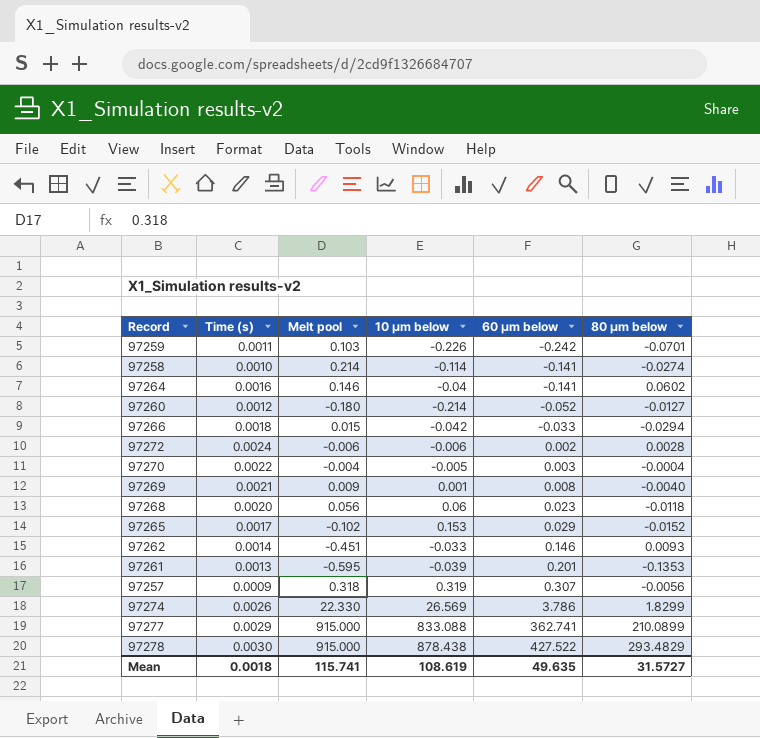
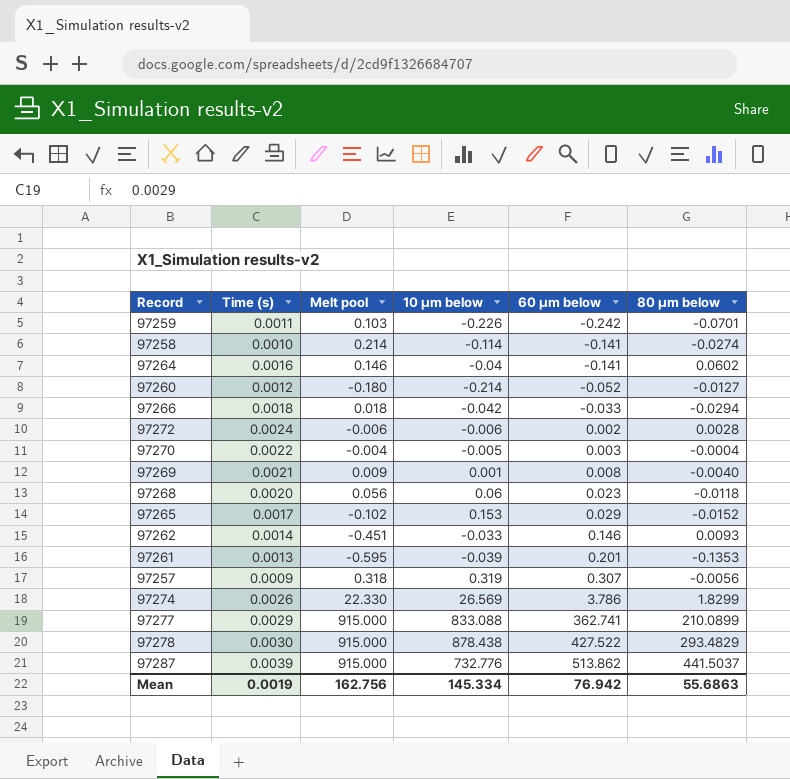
97266 | Melt pool: 0.015 -> 0.018
row 97287: none -> 0.0039 | 915.000 | 732.776 | 513.862 | 441.5037
Mean | Time (s): 0.0018 -> 0.0019
Mean | Melt pool: 115.741 -> 162.756
Mean | 10 μm below: 108.619 -> 145.334
Mean | 60 μm below: 49.635 -> 76.942
Mean | 80 μm below: 31.5727 -> 55.6863

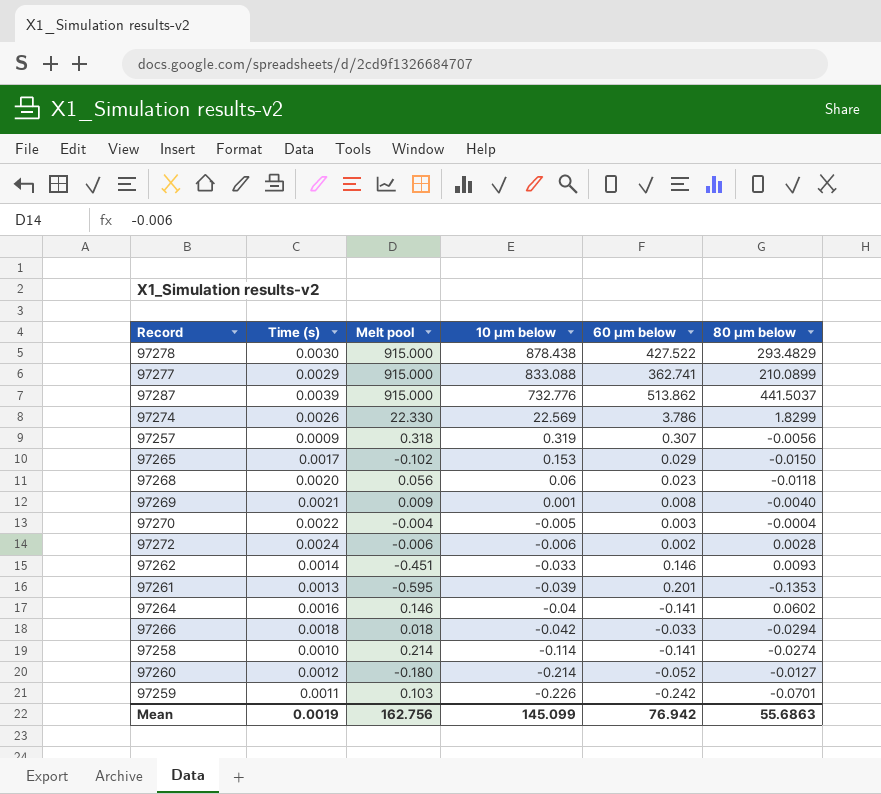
row order: 60 μm below ascending -> 10 μm below descending
97274 | 10 μm below: 26.569 -> 22.569
97265 | 80 μm below: -0.0152 -> -0.0150
Mean | 10 μm below: 145.334 -> 145.099

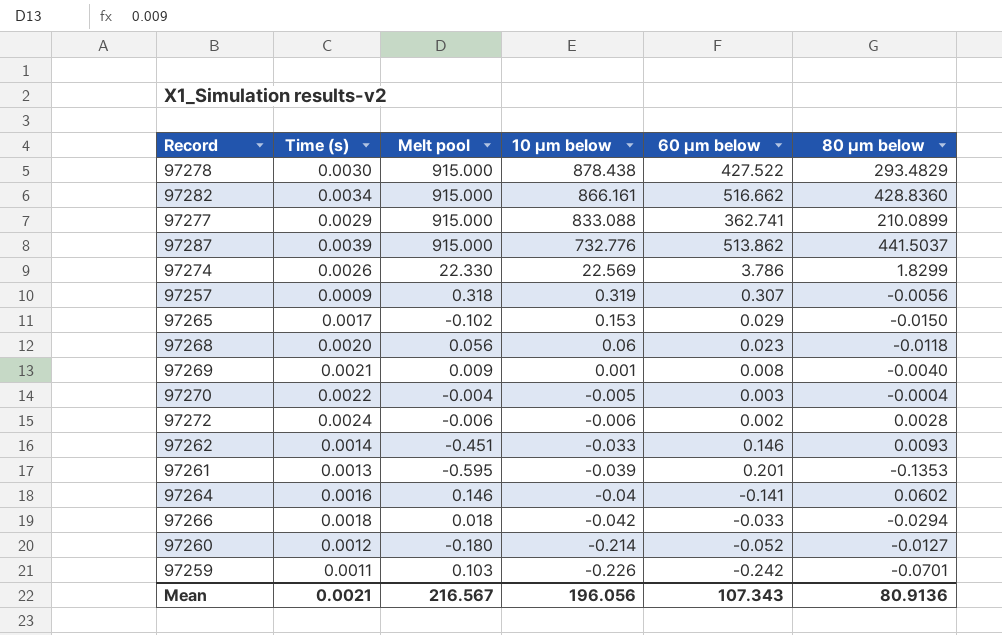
row 97258: 0.0010 | 0.214 | -0.114 | -0.141 | -0.0274 -> none
row 97282: none -> 0.0034 | 915.000 | 866.161 | 516.662 | 428.8360
Mean | Time (s): 0.0019 -> 0.0021
Mean | Melt pool: 162.756 -> 216.567
Mean | 10 μm below: 145.099 -> 196.056
Mean | 60 μm below: 76.942 -> 107.343
Mean | 80 μm below: 55.6863 -> 80.9136

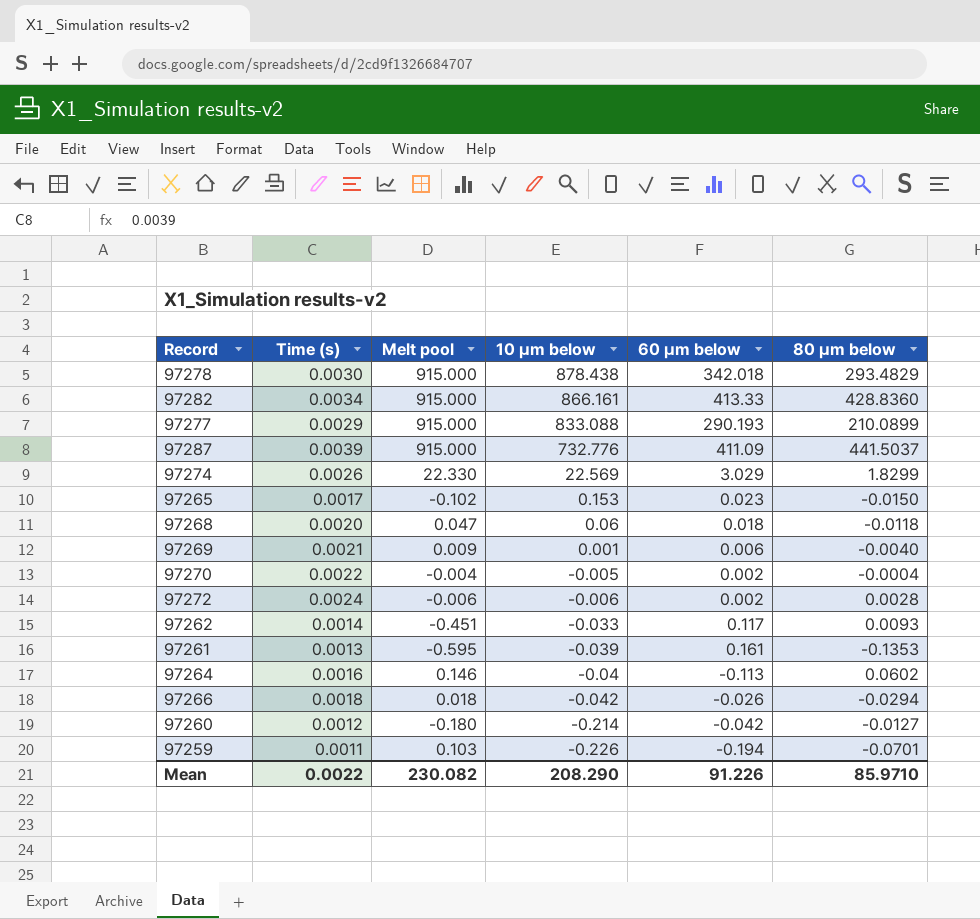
row 97257: 0.0009 | 0.318 | 0.319 | 0.307 | -0.0056 -> none
97278 | 60 μm below: 427.522 -> 342.018
97282 | 60 μm below: 516.662 -> 413.33
97277 | 60 μm below: 362.741 -> 290.193
97287 | 60 μm below: 513.862 -> 411.09
97274 | 60 μm below: 3.786 -> 3.029
97265 | 60 μm below: 0.029 -> 0.023
97268 | Melt pool: 0.056 -> 0.047
97268 | 60 μm below: 0.023 -> 0.018
97269 | 60 μm below: 0.008 -> 0.006
97270 | 60 μm below: 0.003 -> 0.002
97262 | 60 μm below: 0.146 -> 0.117
97261 | 60 μm below: 0.201 -> 0.161
97264 | 60 μm below: -0.141 -> -0.113
97266 | 60 μm below: -0.033 -> -0.026
97260 | 60 μm below: -0.052 -> -0.042
97259 | 60 μm below: -0.242 -> -0.194
Mean | Time (s): 0.0021 -> 0.0022
Mean | Melt pool: 216.567 -> 230.082
Mean | 10 μm below: 196.056 -> 208.290
Mean | 60 μm below: 107.343 -> 91.226
Mean | 80 μm below: 80.9136 -> 85.9710

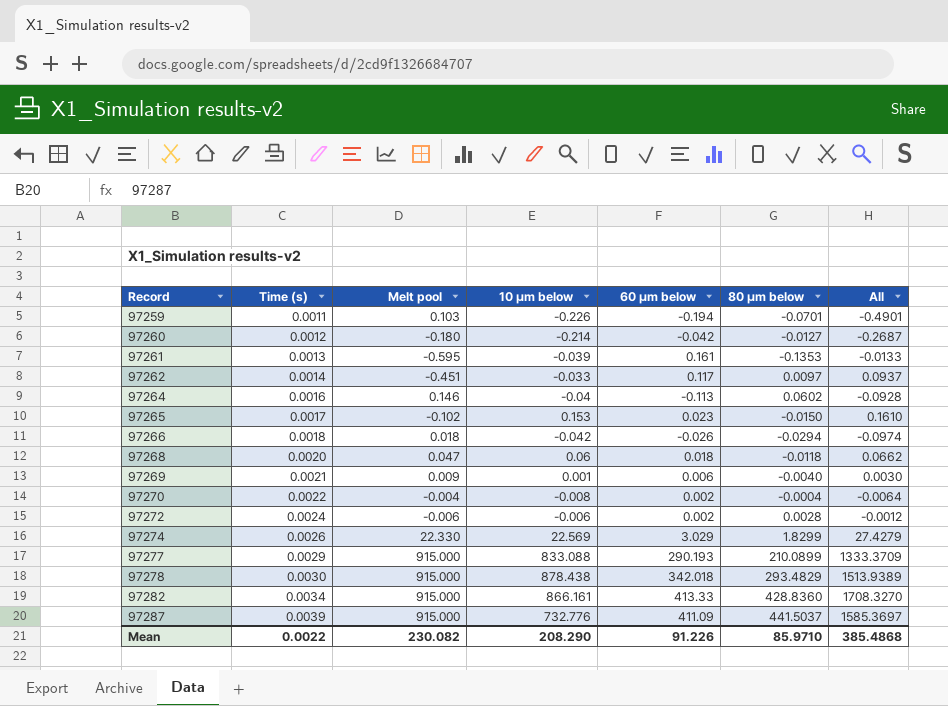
row order: 10 μm below descending -> Record ascending
column All | formula: none -> [10 μm below] + [60 μm below] + [80 μm below]
97262 | 80 μm below: 0.0093 -> 0.0097
97270 | 10 μm below: -0.005 -> -0.008

